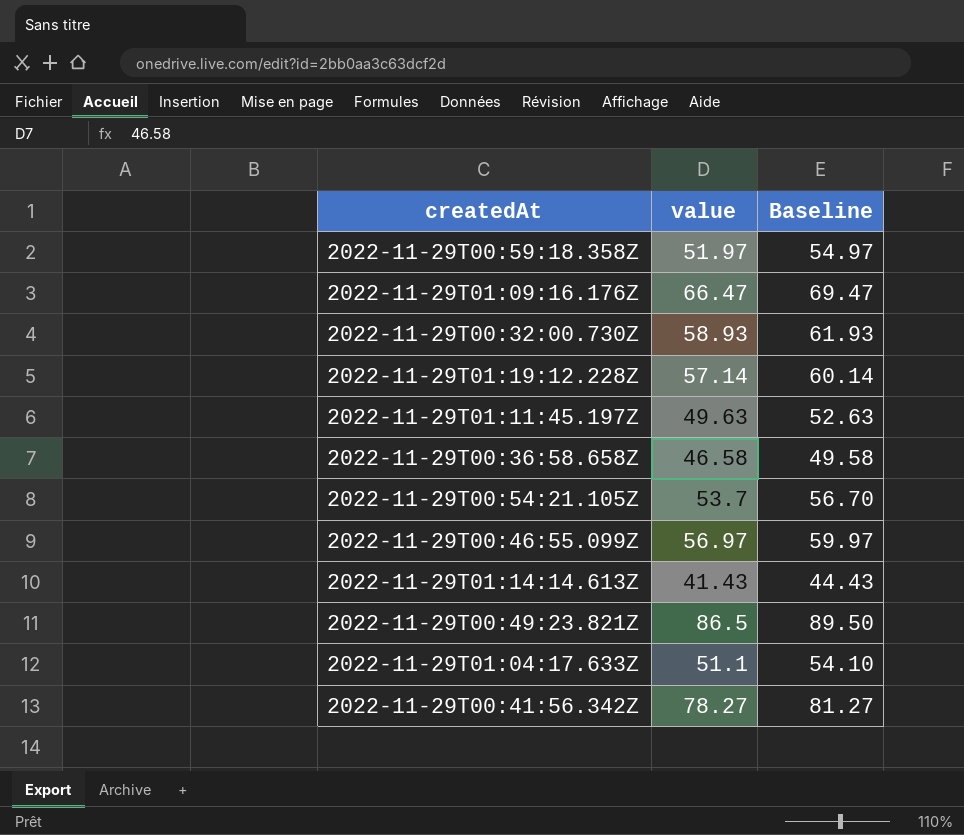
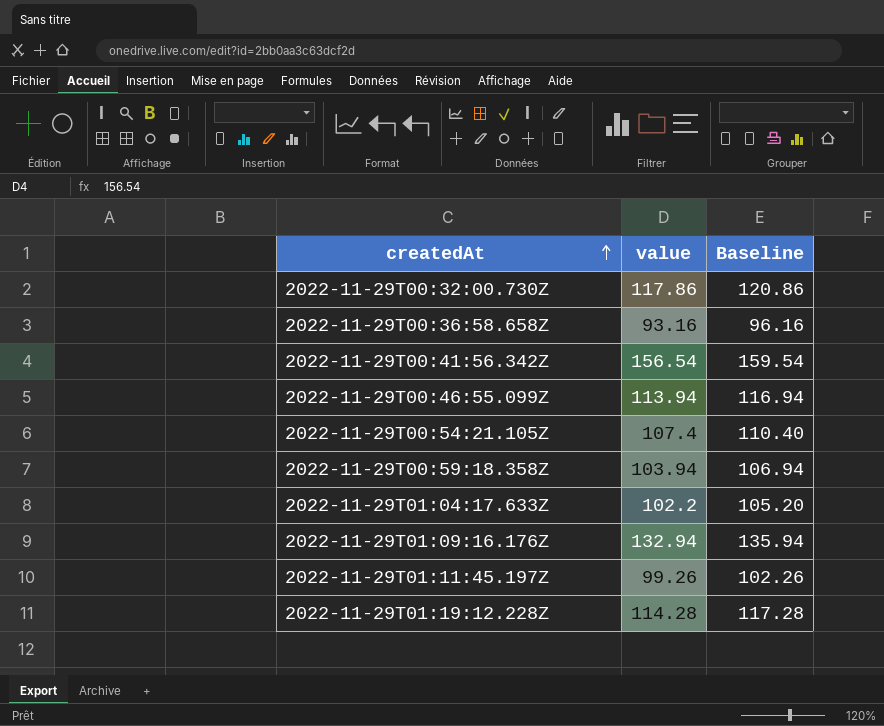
row order: none -> createdAt ascending
row 2022-11-29T01:14:14.613Z: 41.43 | 44.43 -> none
row 2022-11-29T00:49:23.821Z: 86.5 | 89.50 -> none
2022-11-29T00:32:00.730Z | value: 58.93 -> 117.86
2022-11-29T00:32:00.730Z | Baseline: 61.93 -> 120.86
2022-11-29T00:36:58.658Z | value: 46.58 -> 93.16
2022-11-29T00:36:58.658Z | Baseline: 49.58 -> 96.16
2022-11-29T00:41:56.342Z | value: 78.27 -> 156.54
2022-11-29T00:41:56.342Z | Baseline: 81.27 -> 159.54
2022-11-29T00:46:55.099Z | value: 56.97 -> 113.94
2022-11-29T00:46:55.099Z | Baseline: 59.97 -> 116.94
2022-11-29T00:54:21.105Z | value: 53.7 -> 107.4
2022-11-29T00:54:21.105Z | Baseline: 56.70 -> 110.40
2022-11-29T00:59:18.358Z | value: 51.97 -> 103.94
2022-11-29T00:59:18.358Z | Baseline: 54.97 -> 106.94
2022-11-29T01:04:17.633Z | value: 51.1 -> 102.2
2022-11-29T01:04:17.633Z | Baseline: 54.10 -> 105.20
2022-11-29T01:09:16.176Z | value: 66.47 -> 132.94
2022-11-29T01:09:16.176Z | Baseline: 69.47 -> 135.94
2022-11-29T01:11:45.197Z | value: 49.63 -> 99.26
2022-11-29T01:11:45.197Z | Baseline: 52.63 -> 102.26
2022-11-29T01:19:12.228Z | value: 57.14 -> 114.28
2022-11-29T01:19:12.228Z | Baseline: 60.14 -> 117.28

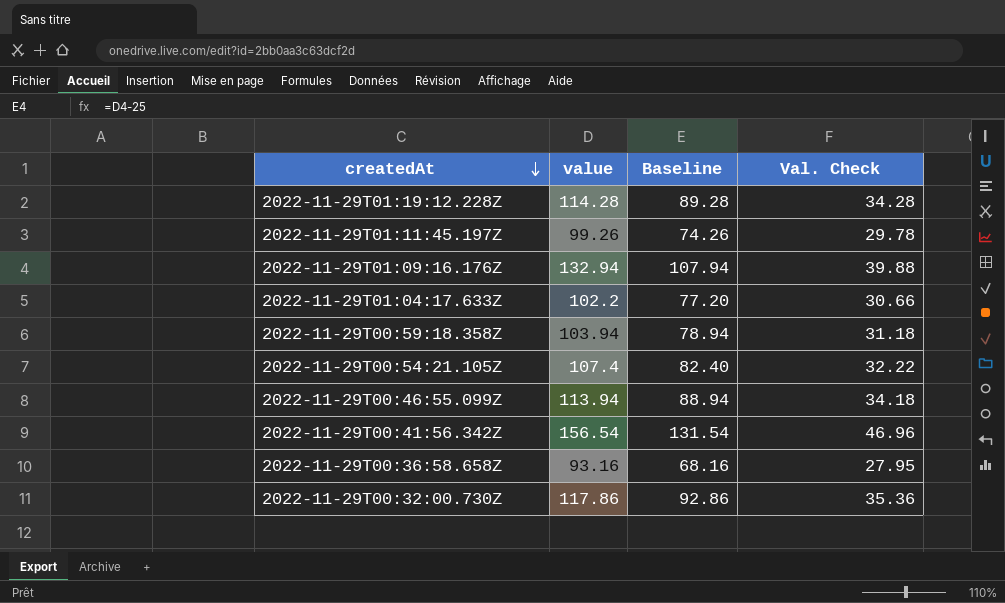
row order: createdAt ascending -> createdAt descending
column Baseline | formula: [value] + 3 -> [value] - 25
column Val. Check | formula: none -> [value] * 0.3

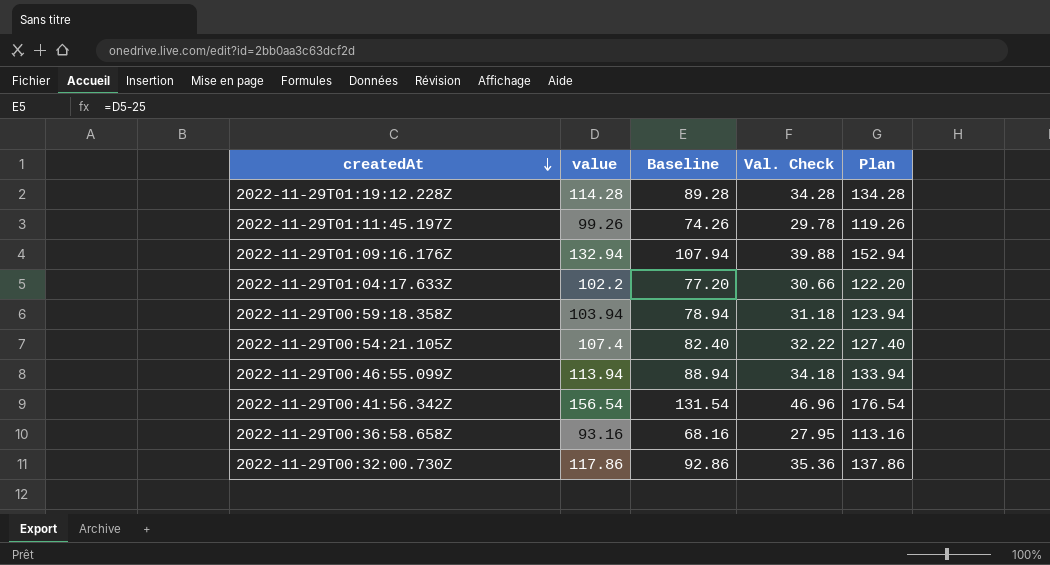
column Plan | formula: none -> [value] + 20

